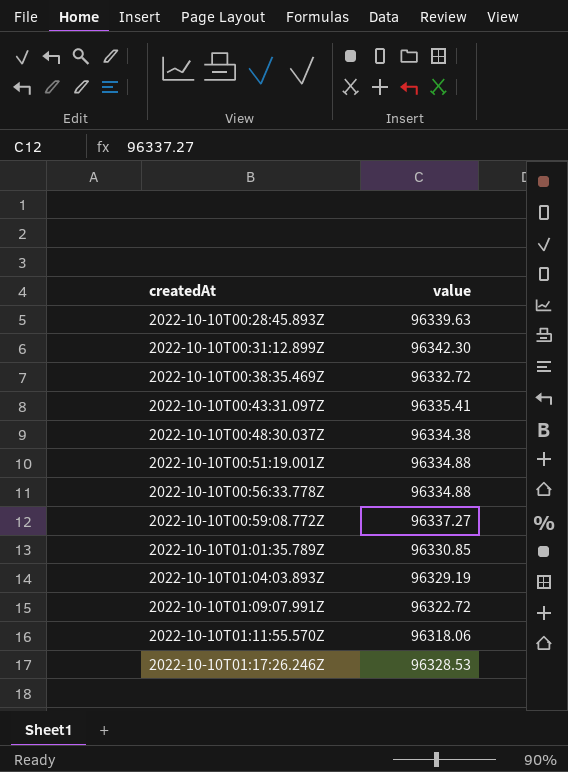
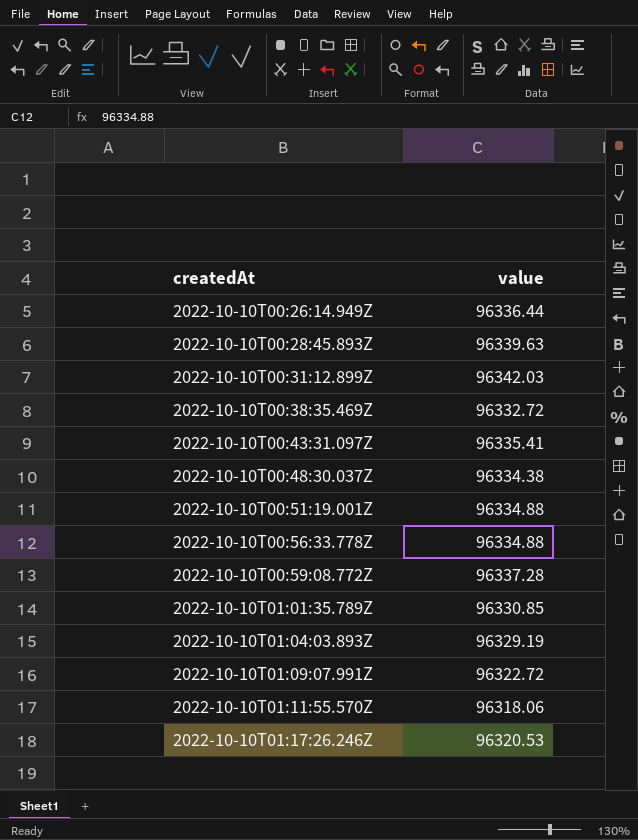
row 2022-10-10T00:26:14.949Z: none -> 96336.44
2022-10-10T00:31:12.899Z | value: 96342.30 -> 96342.03
2022-10-10T00:59:08.772Z | value: 96337.27 -> 96337.28
2022-10-10T01:17:26.246Z | value: 96328.53 -> 96320.53

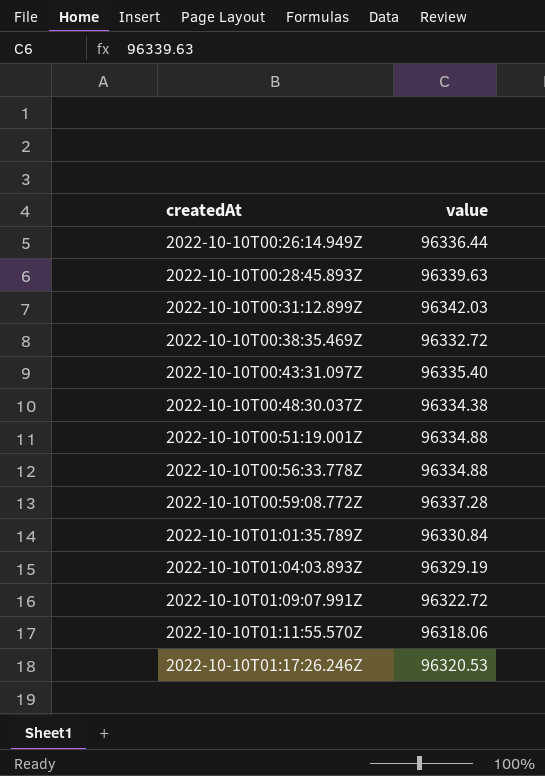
2022-10-10T00:43:31.097Z | value: 96335.41 -> 96335.40
2022-10-10T01:01:35.789Z | value: 96330.85 -> 96330.84

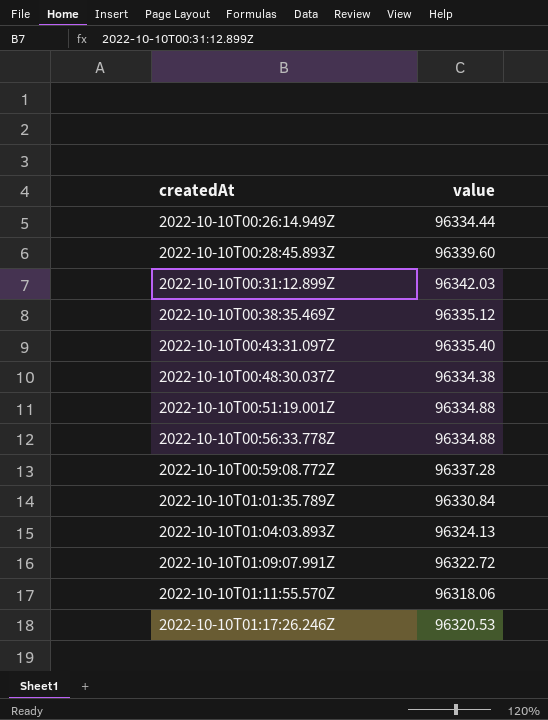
2022-10-10T00:26:14.949Z | value: 96336.44 -> 96334.44
2022-10-10T00:28:45.893Z | value: 96339.63 -> 96339.60
2022-10-10T00:38:35.469Z | value: 96332.72 -> 96335.12
2022-10-10T01:04:03.893Z | value: 96329.19 -> 96324.13

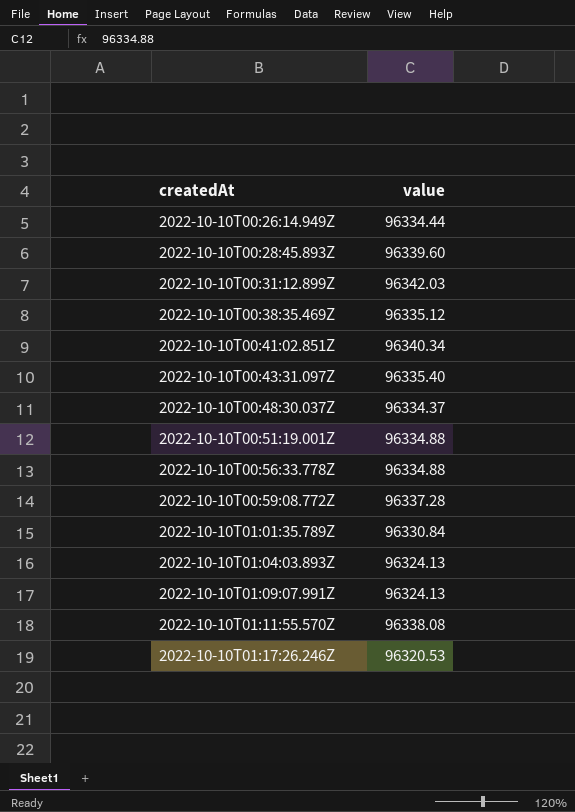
row 2022-10-10T00:41:02.851Z: none -> 96340.34
2022-10-10T00:48:30.037Z | value: 96334.38 -> 96334.37
2022-10-10T01:09:07.991Z | value: 96322.72 -> 96324.13
2022-10-10T01:11:55.570Z | value: 96318.06 -> 96338.08

